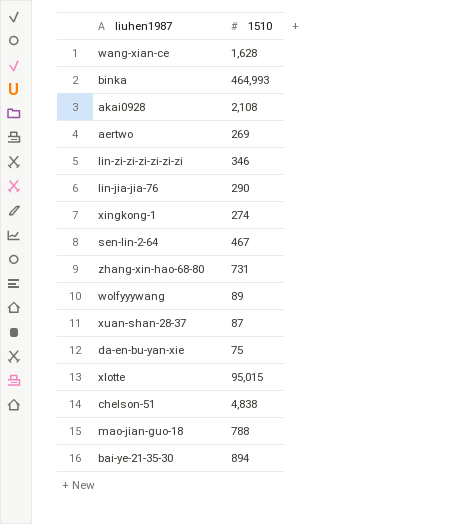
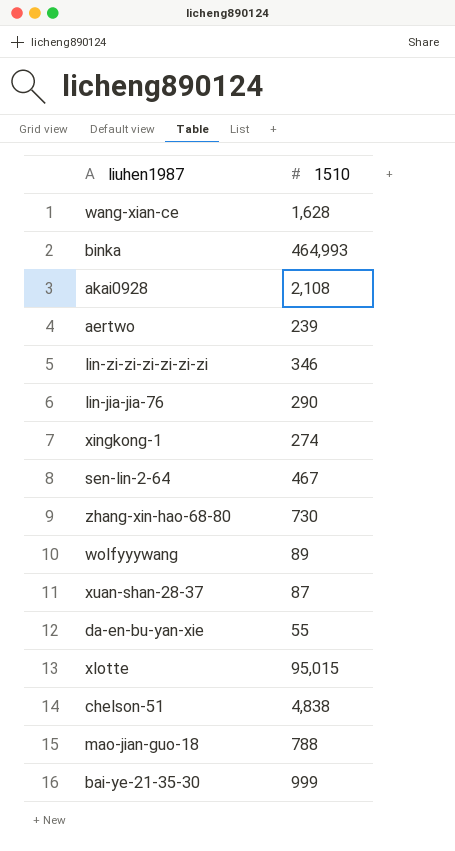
aertwo | 1510: 269 -> 239
zhang-xin-hao-68-80 | 1510: 731 -> 730
da-en-bu-yan-xie | 1510: 75 -> 55
bai-ye-21-35-30 | 1510: 894 -> 999

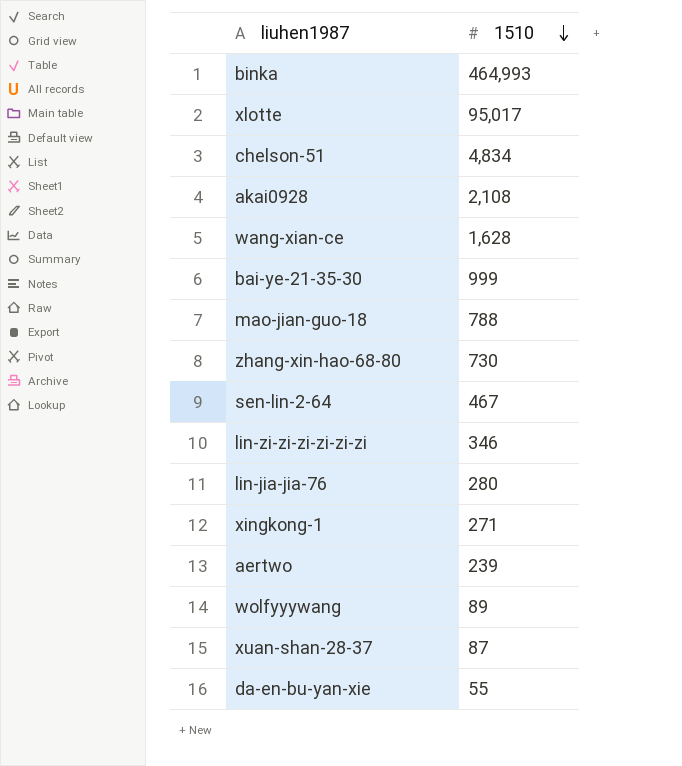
row order: none -> 1510 descending
xlotte | 1510: 95,015 -> 95,017
chelson-51 | 1510: 4,838 -> 4,834
lin-jia-jia-76 | 1510: 290 -> 280
xingkong-1 | 1510: 274 -> 271

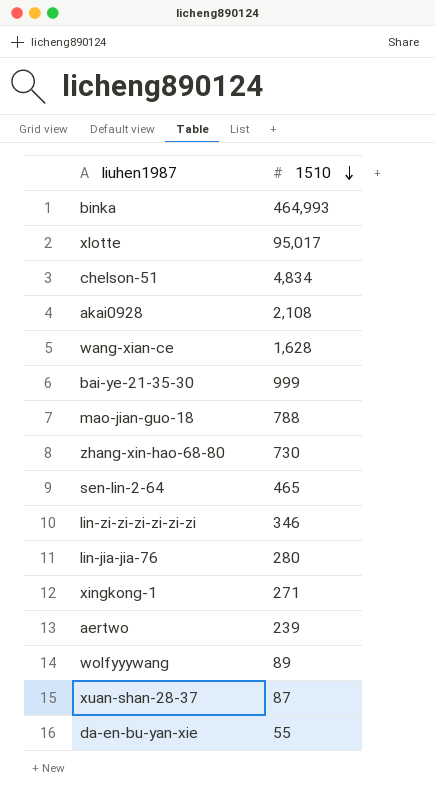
sen-lin-2-64 | 1510: 467 -> 465

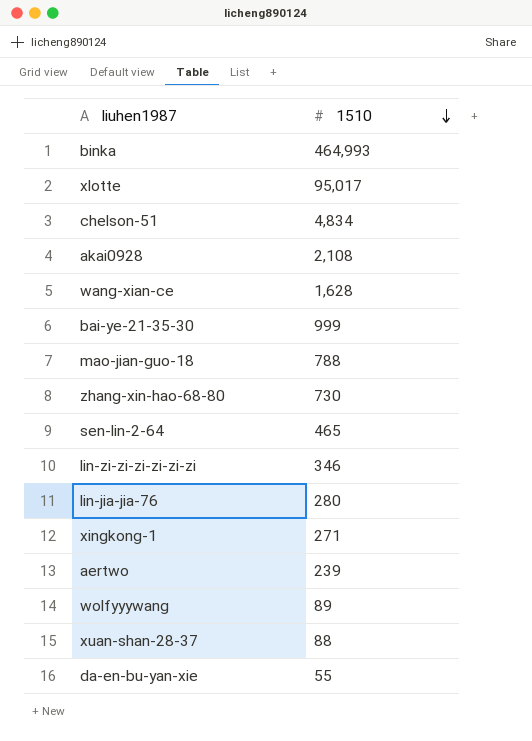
xuan-shan-28-37 | 1510: 87 -> 88

